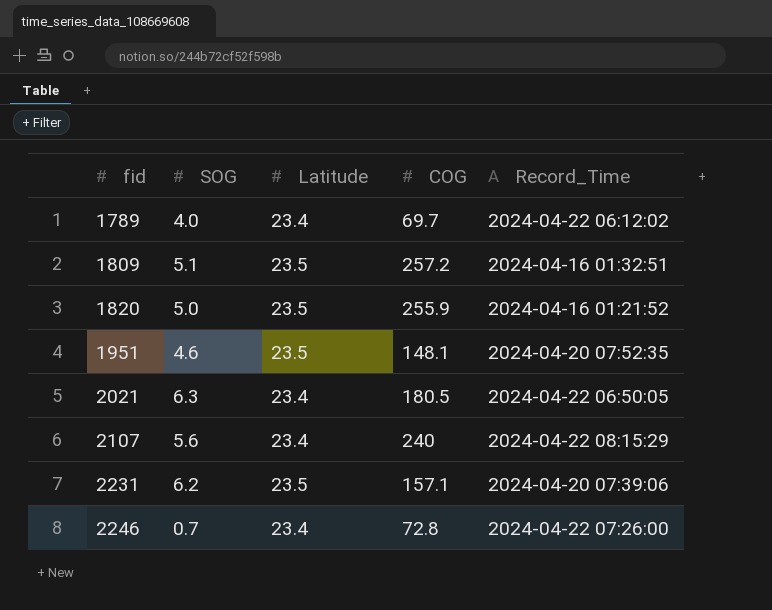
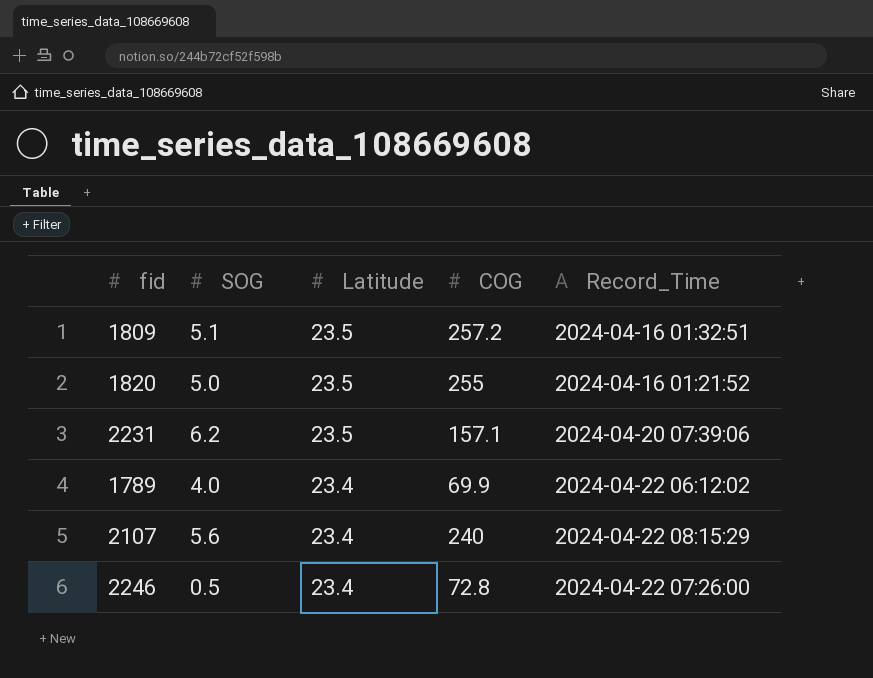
row order: fid ascending -> Latitude descending
row 1951: 4.6 | 23.5 | 148.1 | 2024-04-20 07:52:35 -> none
row 2021: 6.3 | 23.4 | 180.5 | 2024-04-22 06:50:05 -> none
1820 | COG: 255.9 -> 255
1789 | COG: 69.7 -> 69.9
2246 | SOG: 0.7 -> 0.5

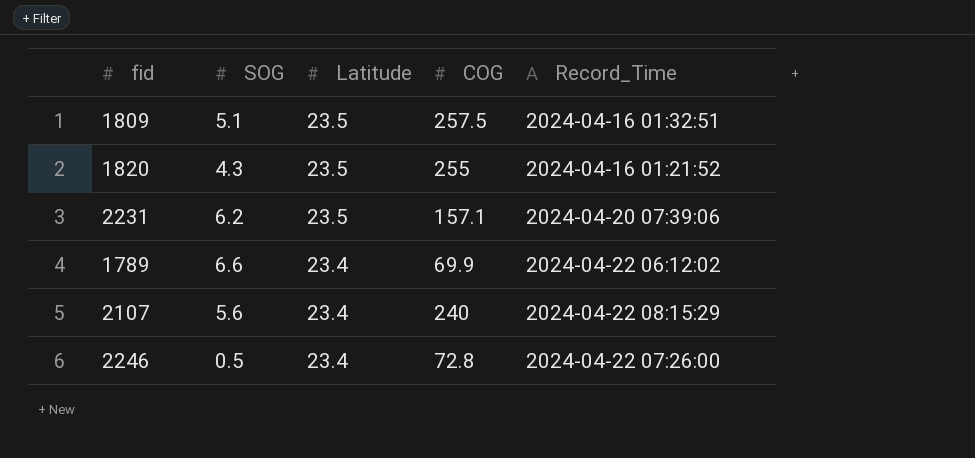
1809 | COG: 257.2 -> 257.5
1820 | SOG: 5.0 -> 4.3
1789 | SOG: 4.0 -> 6.6

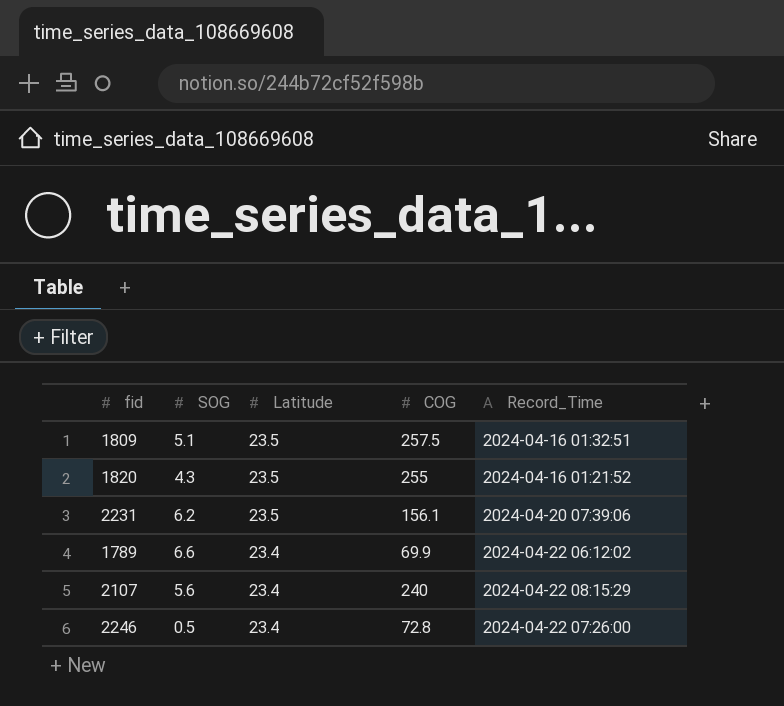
2231 | COG: 157.1 -> 156.1

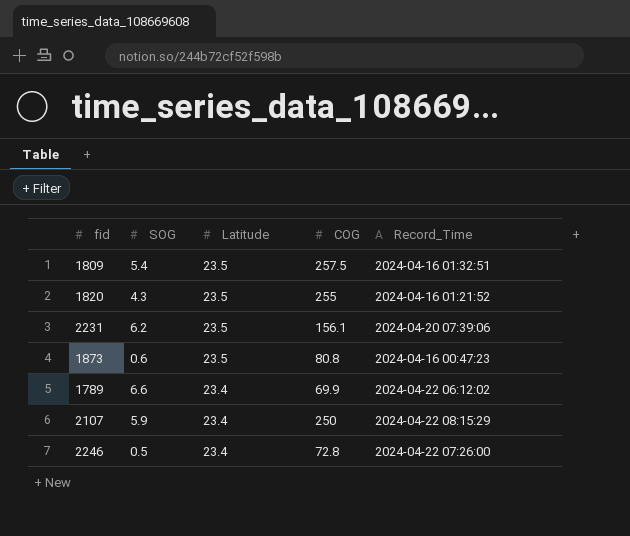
1809 | SOG: 5.1 -> 5.4
row 1873: none -> 0.6 | 23.5 | 80.8 | 2024-04-16 00:47:23
2107 | SOG: 5.6 -> 5.9
2107 | COG: 240 -> 250

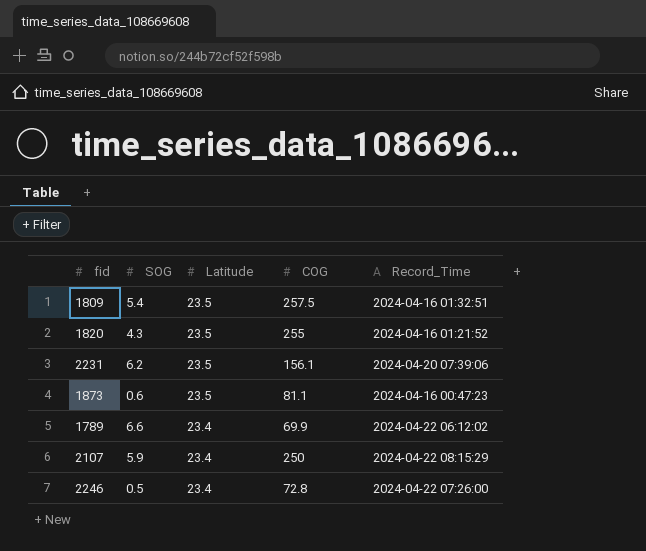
1873 | COG: 80.8 -> 81.1

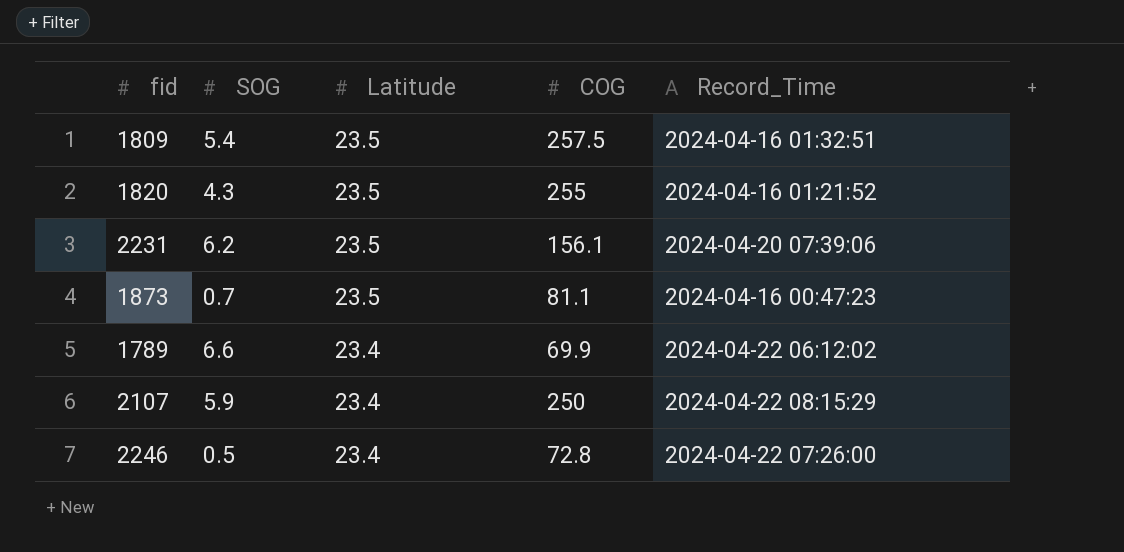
1873 | SOG: 0.6 -> 0.7

